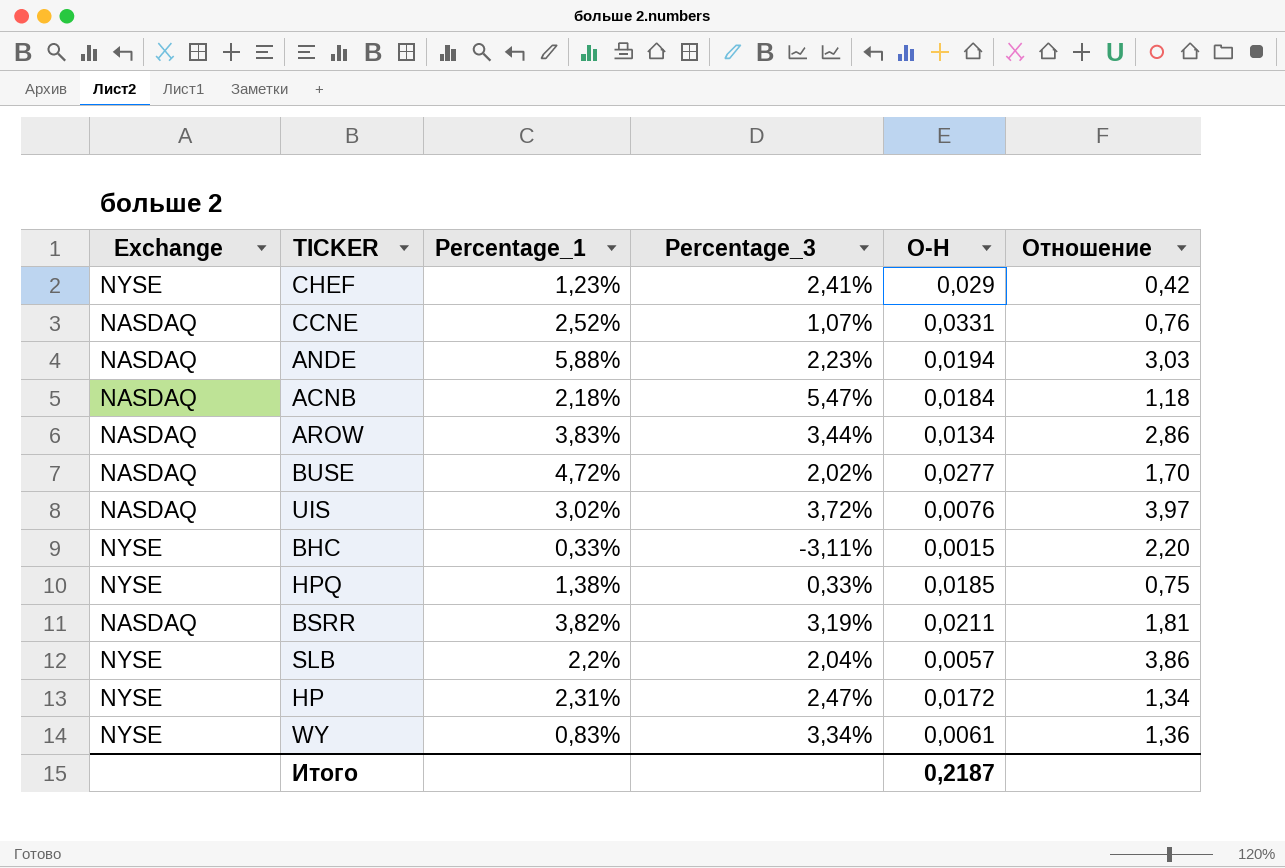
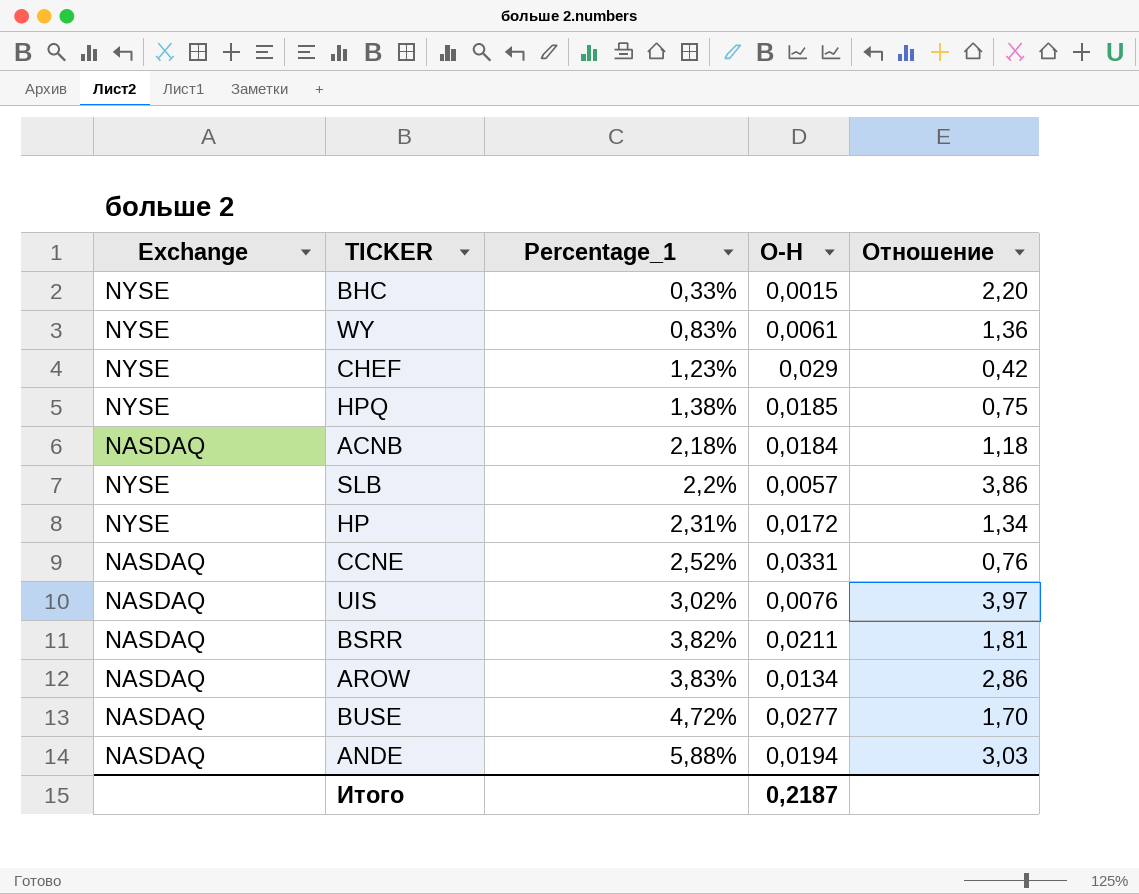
row order: none -> Percentage_1 ascending
column Percentage_3 | position: 4 -> none

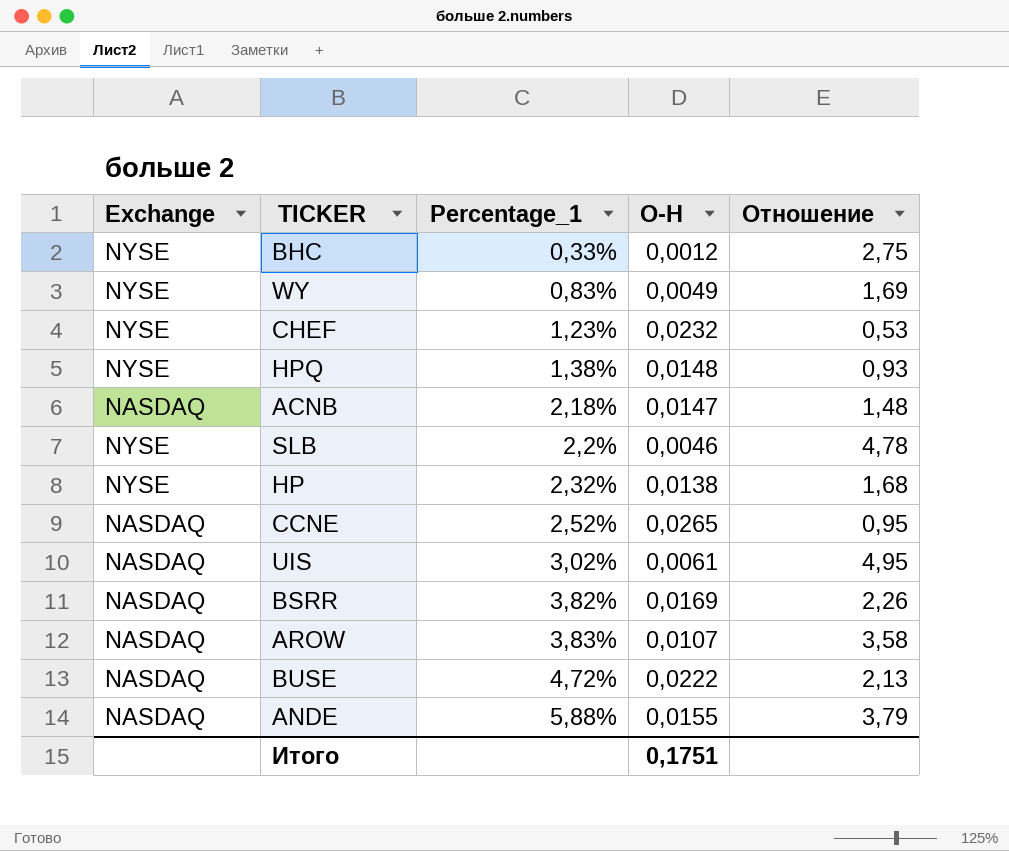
BHC | O-H: 0,0015 -> 0,0012
BHC | Отношение: 2,20 -> 2,75
WY | O-H: 0,0061 -> 0,0049
WY | Отношение: 1,36 -> 1,69
CHEF | O-H: 0,029 -> 0,0232
CHEF | Отношение: 0,42 -> 0,53
HPQ | O-H: 0,0185 -> 0,0148
HPQ | Отношение: 0,75 -> 0,93
ACNB | O-H: 0,0184 -> 0,0147
ACNB | Отношение: 1,18 -> 1,48
SLB | O-H: 0,0057 -> 0,0046
SLB | Отношение: 3,86 -> 4,78
HP | Percentage_1: 2,31% -> 2,32%
HP | O-H: 0,0172 -> 0,0138
HP | Отношение: 1,34 -> 1,68
CCNE | O-H: 0,0331 -> 0,0265
CCNE | Отношение: 0,76 -> 0,95
UIS | O-H: 0,0076 -> 0,0061
UIS | Отношение: 3,97 -> 4,95
BSRR | O-H: 0,0211 -> 0,0169
BSRR | Отношение: 1,81 -> 2,26
AROW | O-H: 0,0134 -> 0,0107
AROW | Отношение: 2,86 -> 3,58
BUSE | O-H: 0,0277 -> 0,0222
BUSE | Отношение: 1,70 -> 2,13
ANDE | O-H: 0,0194 -> 0,0155
ANDE | Отношение: 3,03 -> 3,79
Итого | O-H: 0,2187 -> 0,1751

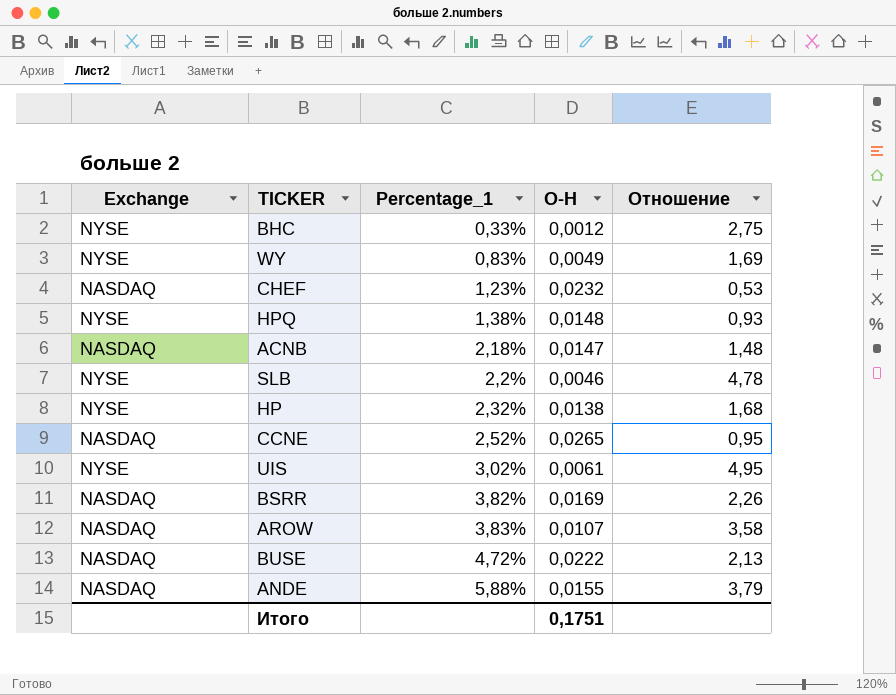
CHEF | Exchange: NYSE -> NASDAQ
UIS | Exchange: NASDAQ -> NYSE

